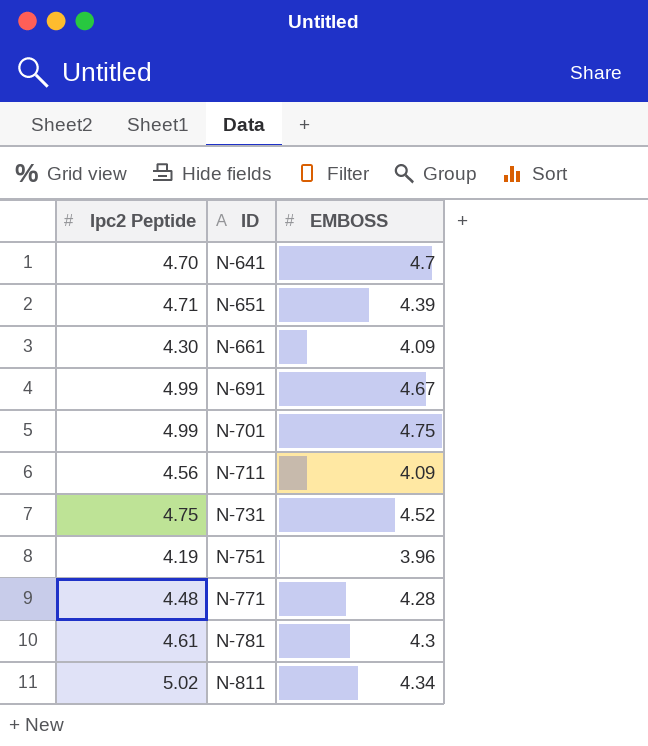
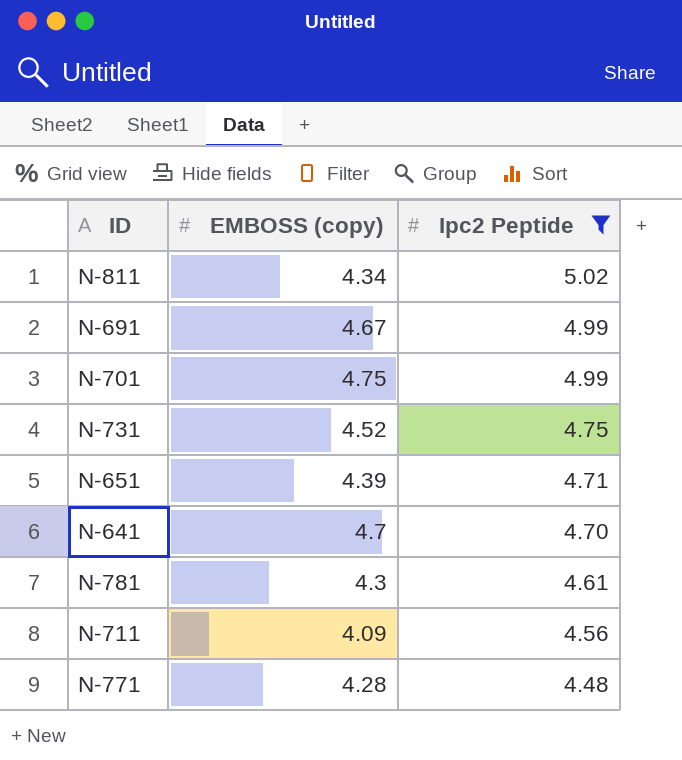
filter: none -> Ipc2 Peptide >= 4.48
row order: ID ascending -> Ipc2 Peptide descending
column name: EMBOSS -> EMBOSS (copy)
column Ipc2 Peptide | position: 1 -> 3

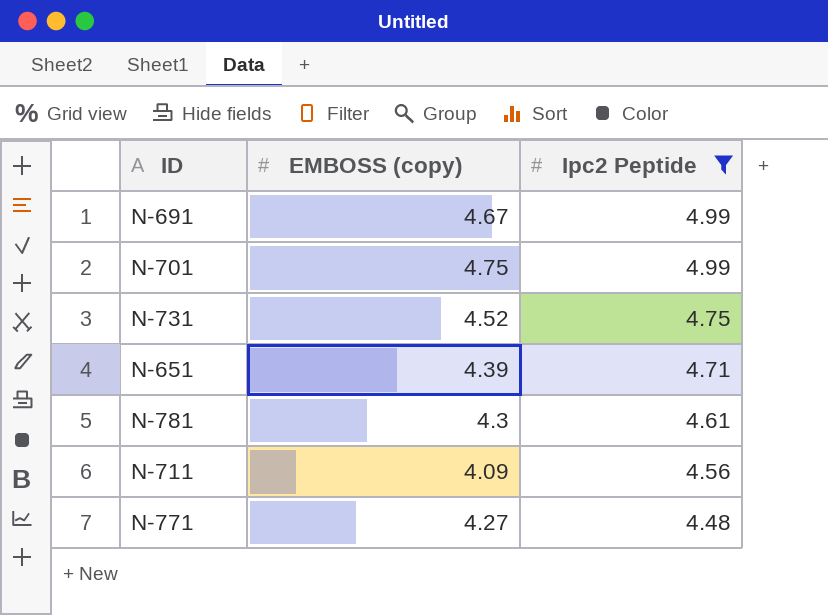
row N-811: 4.34 | 5.02 -> none
row N-641: 4.7 | 4.70 -> none
N-771 | EMBOSS (copy): 4.28 -> 4.27

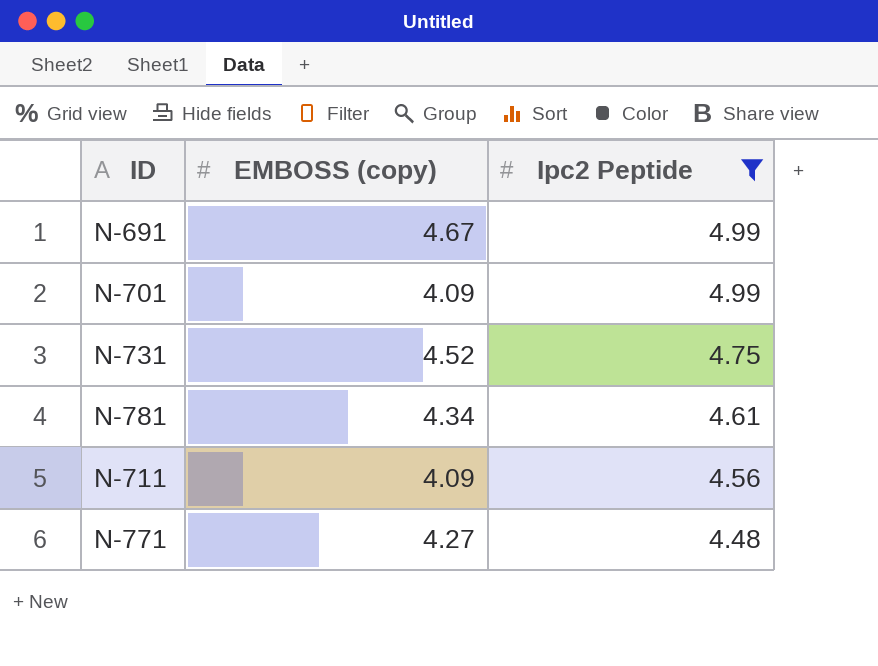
row N-651: 4.39 | 4.71 -> none
N-701 | EMBOSS (copy): 4.75 -> 4.09
N-781 | EMBOSS (copy): 4.3 -> 4.34

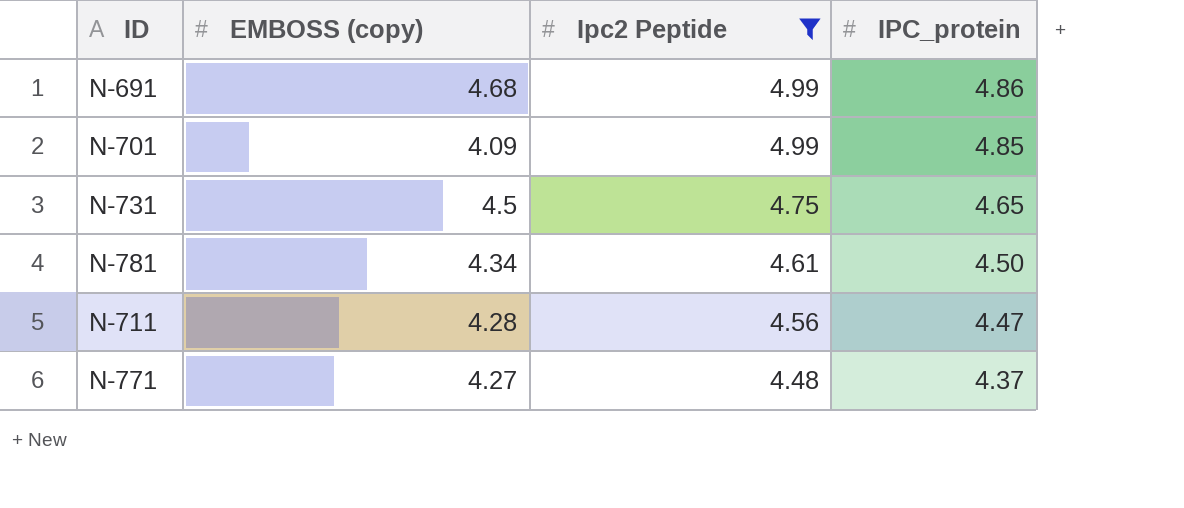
column IPC_protein | position: none -> 4
N-691 | EMBOSS (copy): 4.67 -> 4.68
N-731 | EMBOSS (copy): 4.52 -> 4.5
N-711 | EMBOSS (copy): 4.09 -> 4.28

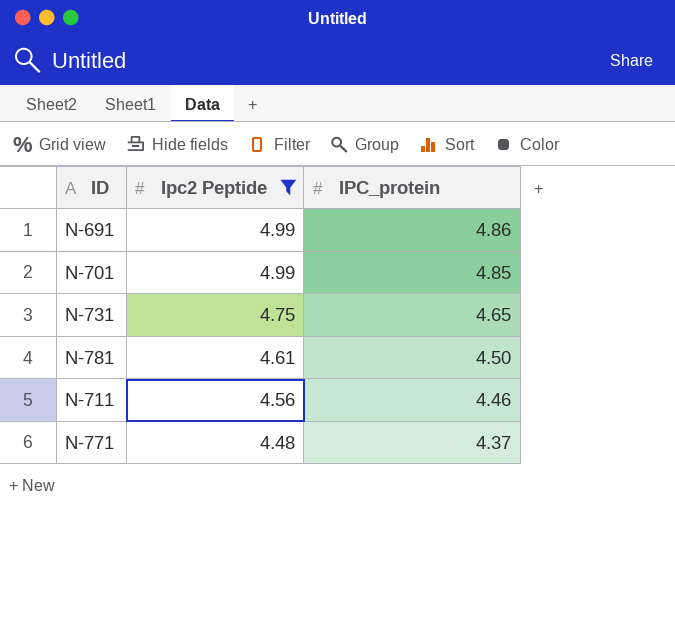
column EMBOSS (copy) | position: 2 -> none
N-711 | IPC_protein: 4.47 -> 4.46

